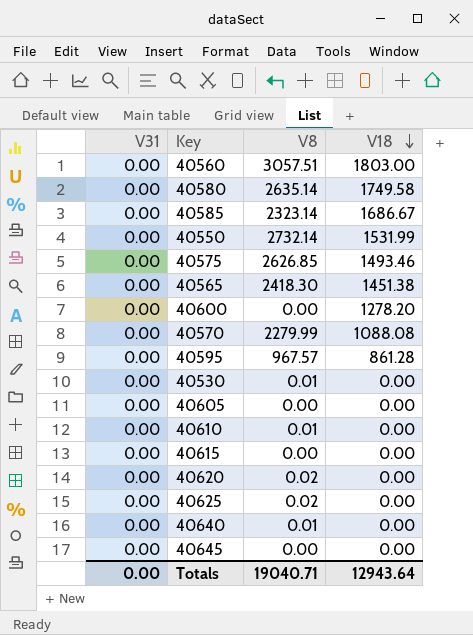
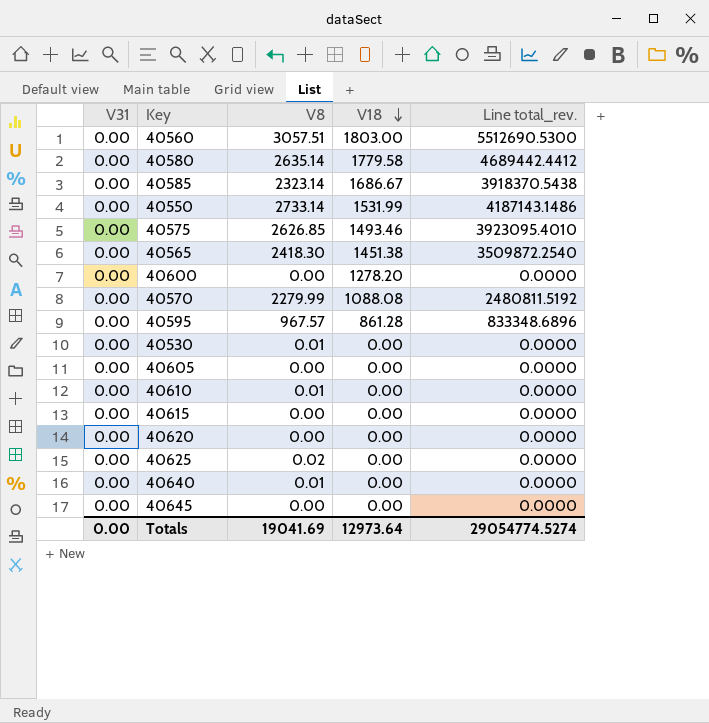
column Line total_rev. | formula: none -> [V8] * [V18]
40580 | V18: 1749.58 -> 1779.58
40550 | V8: 2732.14 -> 2733.14
40620 | V8: 0.02 -> 0.00
Totals | V8: 19040.71 -> 19041.69
Totals | V18: 12943.64 -> 12973.64

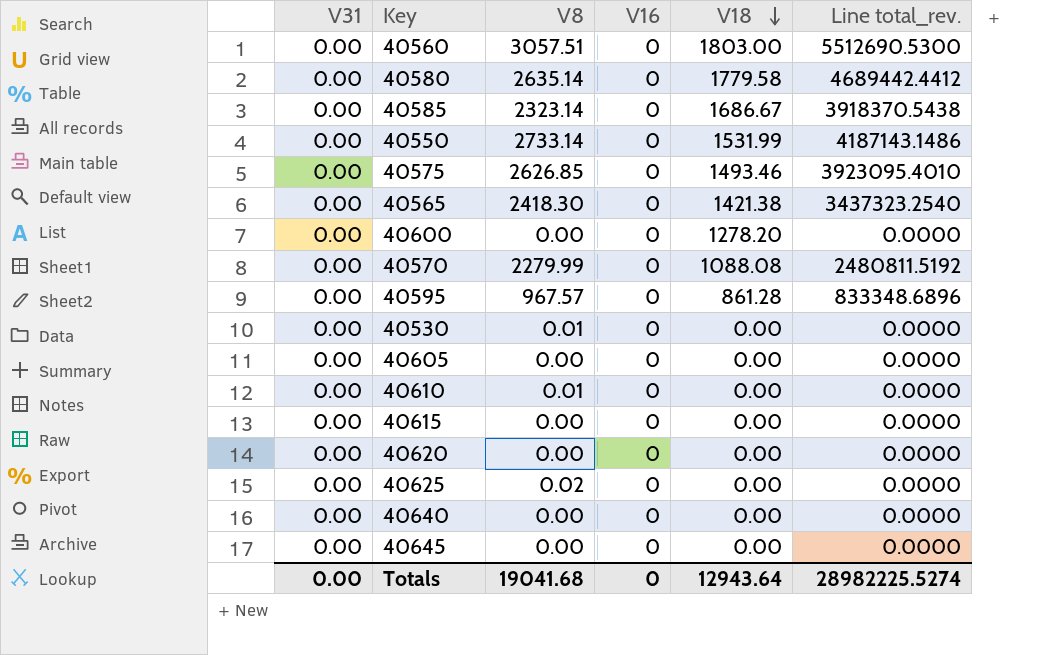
column V16 | position: none -> 4
40565 | V18: 1451.38 -> 1421.38
40565 | Line total_rev.: 3509872.2540 -> 3437323.2540
40640 | V8: 0.01 -> 0.00
Totals | V8: 19041.69 -> 19041.68
Totals | V18: 12973.64 -> 12943.64
Totals | Line total_rev.: 29054774.5274 -> 28982225.5274

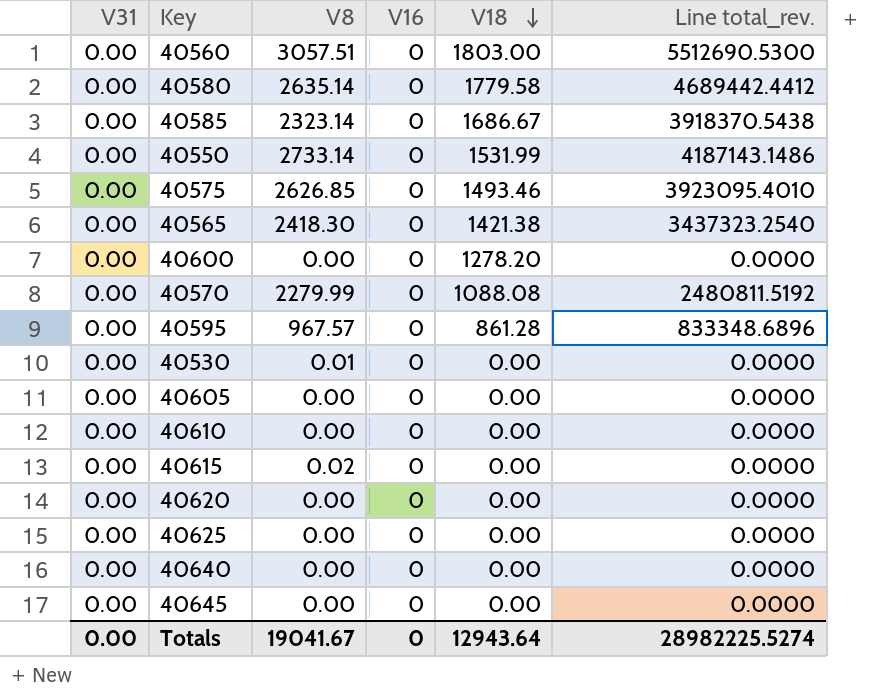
40610 | V8: 0.01 -> 0.00
40615 | V8: 0.00 -> 0.02
40625 | V8: 0.02 -> 0.00
Totals | V8: 19041.68 -> 19041.67

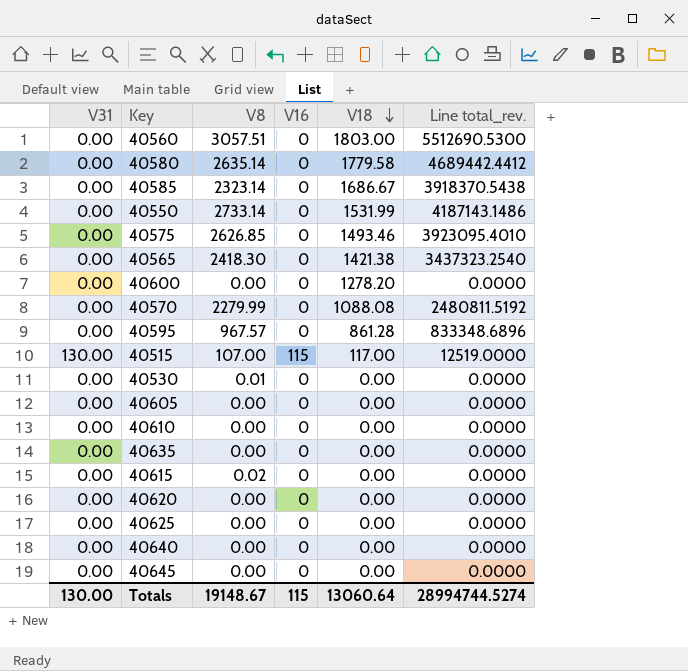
row 40515: none -> 130.00 | 107.00 | 115 | 117.00 | 12519.0000
row 40635: none -> 0.00 | 0.00 | 0 | 0.00 | 0.0000
Totals | V31: 0.00 -> 130.00
Totals | V8: 19041.67 -> 19148.67
Totals | V16: 0 -> 115
Totals | V18: 12943.64 -> 13060.64
Totals | Line total_rev.: 28982225.5274 -> 28994744.5274

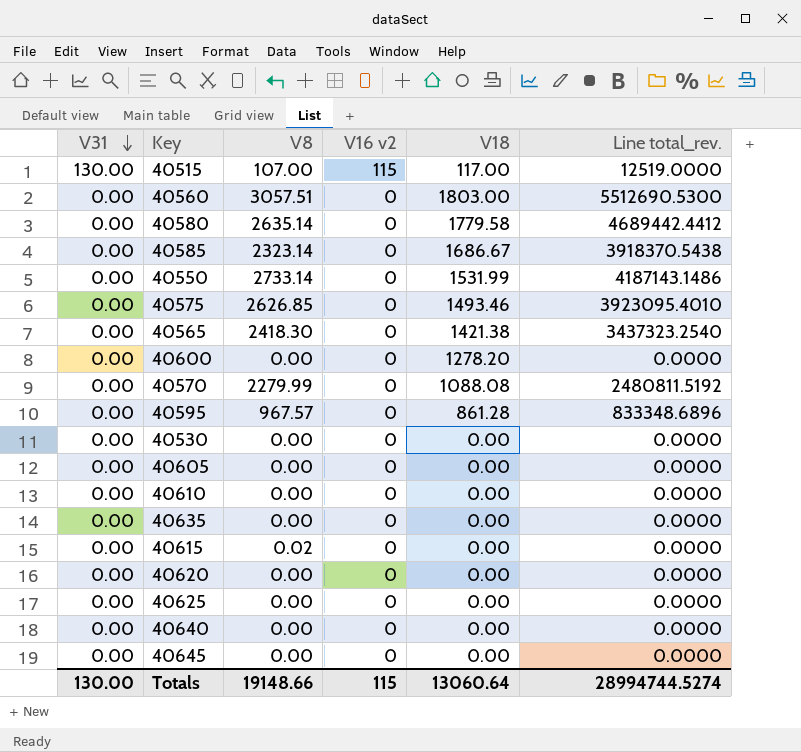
row order: V18 descending -> V31 descending
column name: V16 -> V16 v2
40530 | V8: 0.01 -> 0.00
Totals | V8: 19148.67 -> 19148.66

